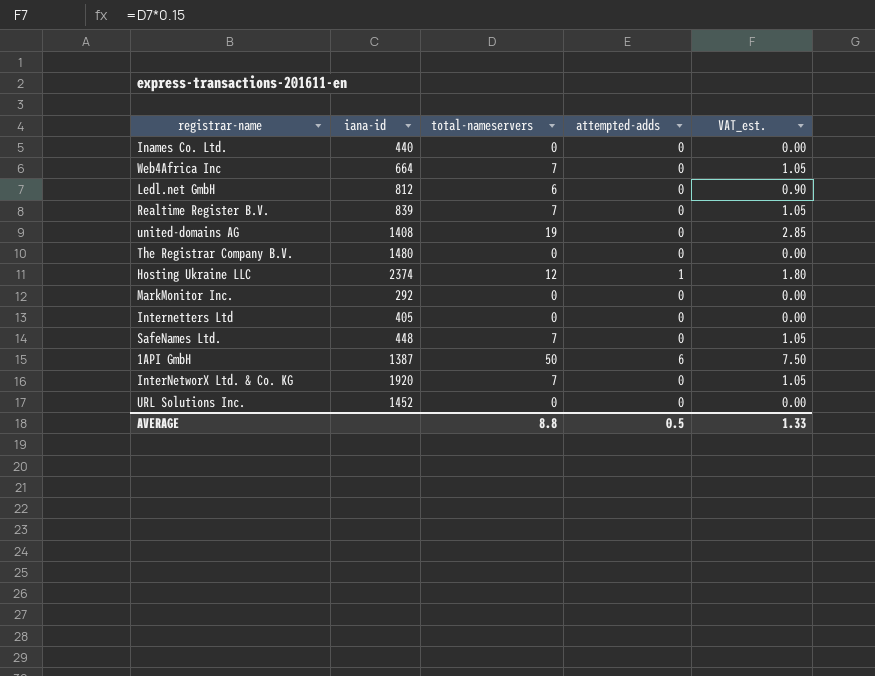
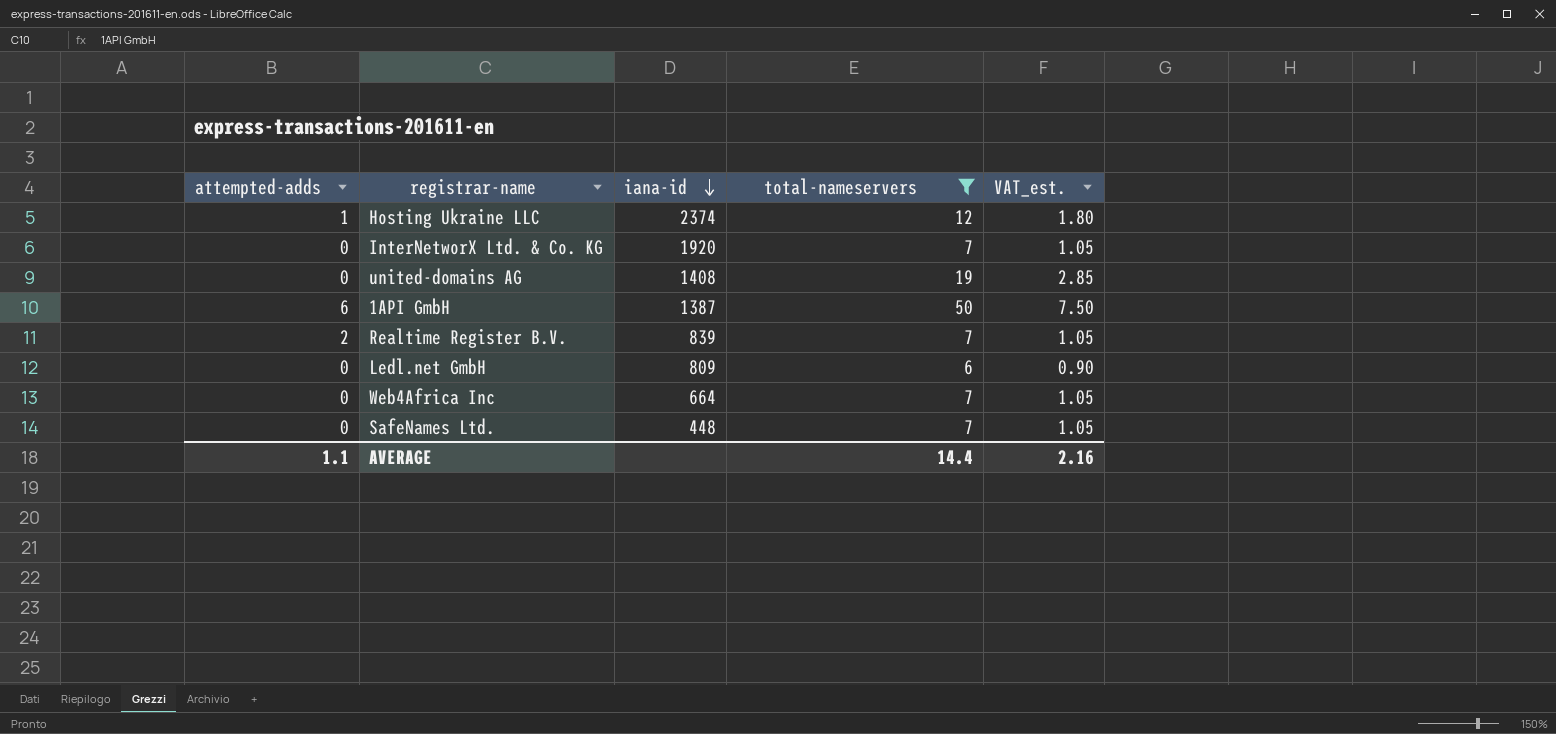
filter: none -> total-nameservers != 0
row order: none -> iana-id descending
column attempted-adds | position: 4 -> 1
Realtime Register B.V. | attempted-adds: 0 -> 2
Ledl.net GmbH | iana-id: 812 -> 809
AVERAGE | attempted-adds: 0.5 -> 1.1
AVERAGE | total-nameservers: 8.8 -> 14.4
AVERAGE | VAT_est.: 1.33 -> 2.16

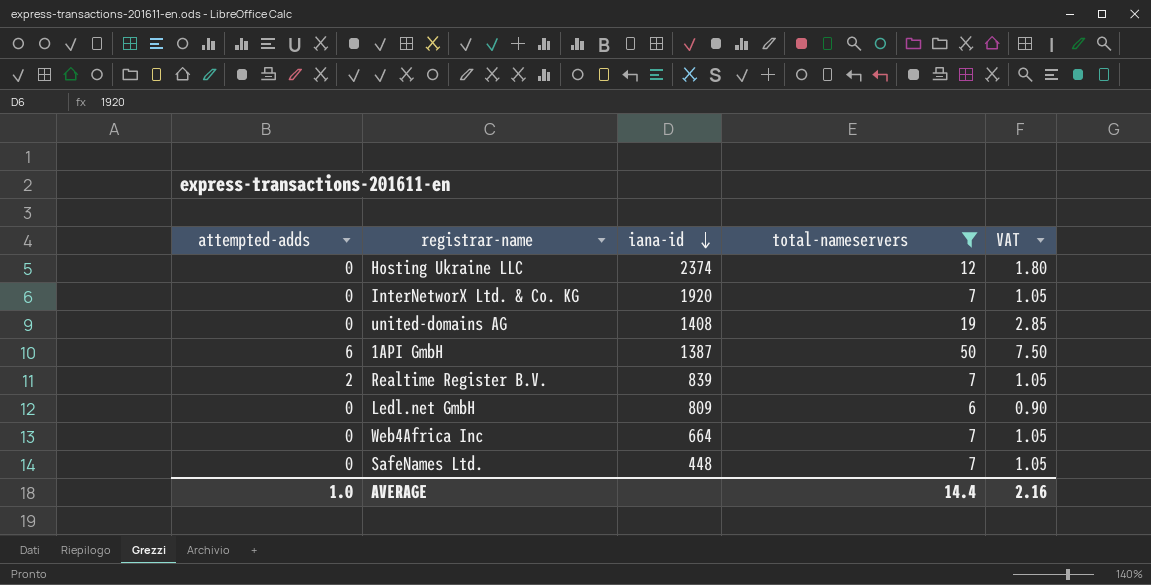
column name: VAT_est. -> VAT
Hosting Ukraine LLC | attempted-adds: 1 -> 0
AVERAGE | attempted-adds: 1.1 -> 1.0

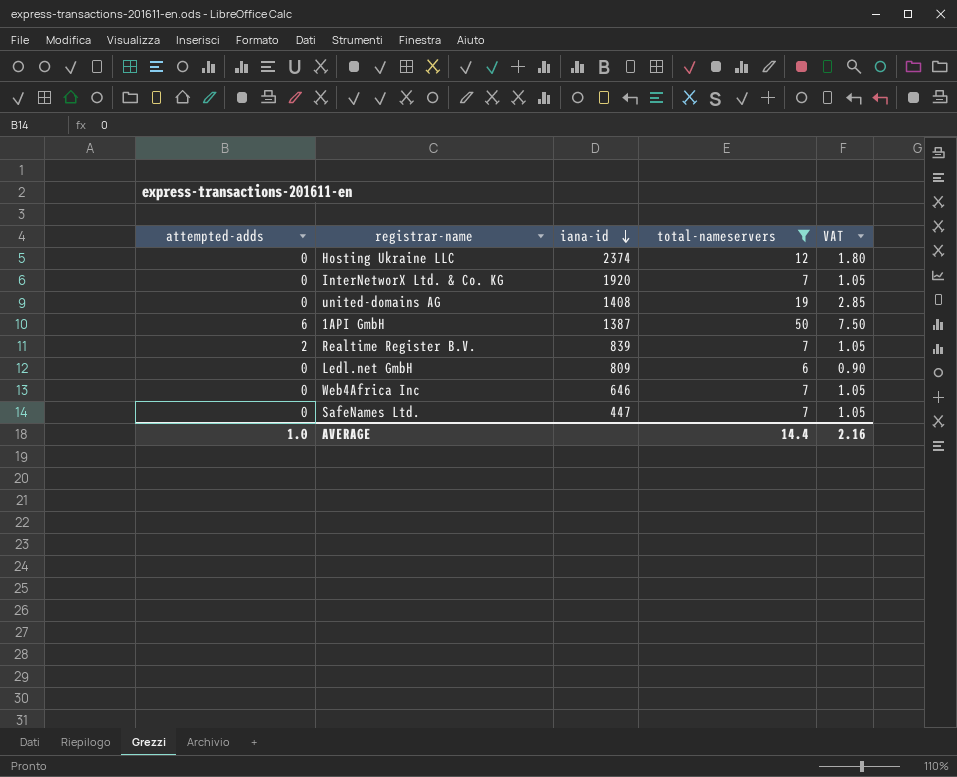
Web4Africa Inc | iana-id: 664 -> 646
SafeNames Ltd. | iana-id: 448 -> 447

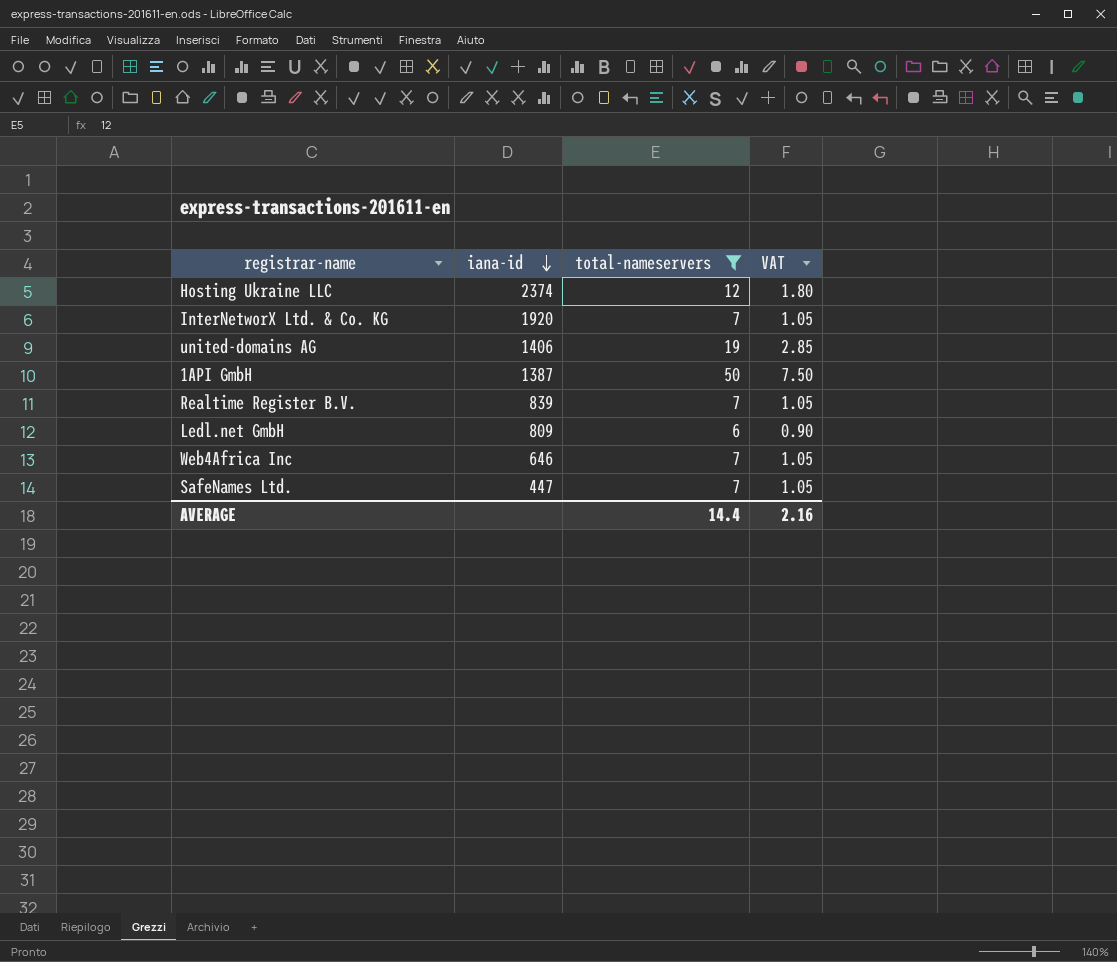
column attempted-adds | position: 1 -> none
united-domains AG | iana-id: 1408 -> 1406

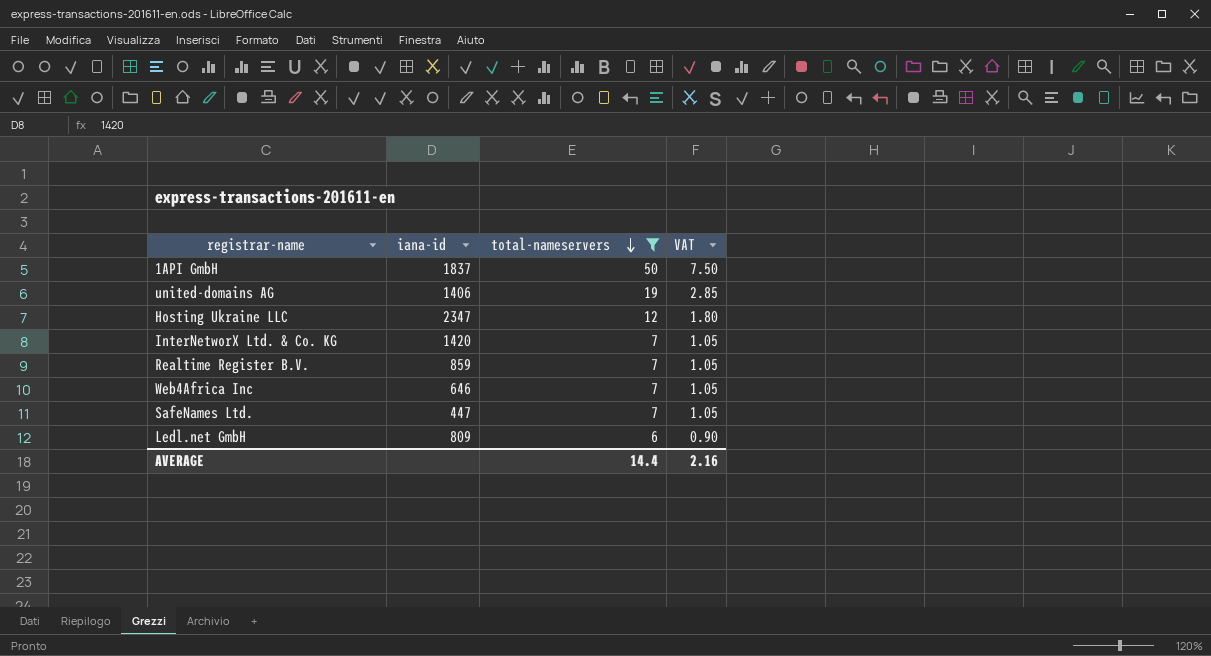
row order: iana-id descending -> total-nameservers descending
1API GmbH | iana-id: 1387 -> 1837
Hosting Ukraine LLC | iana-id: 2374 -> 2347
InterNetworX Ltd. & Co. KG | iana-id: 1920 -> 1420
Realtime Register B.V. | iana-id: 839 -> 859

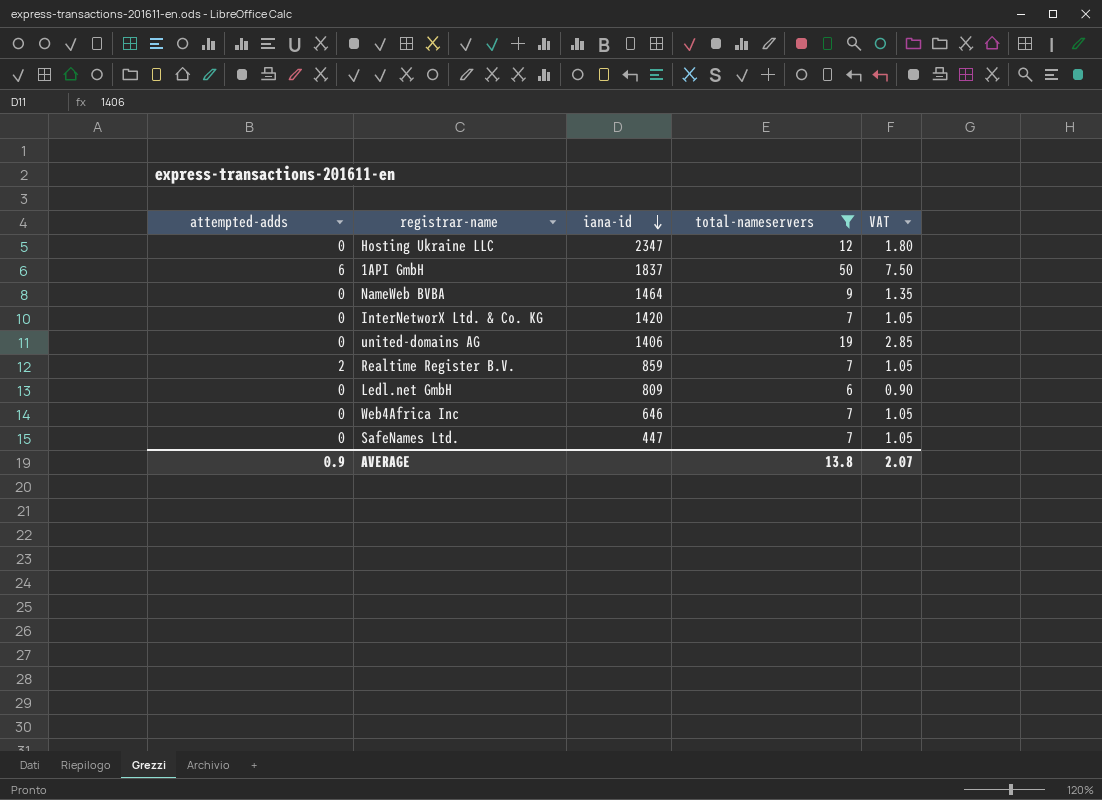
row order: total-nameservers descending -> iana-id descending
column attempted-adds | position: none -> 1
row NameWeb BVBA: none -> 0 | 1464 | 9 | 1.35
AVERAGE | total-nameservers: 14.4 -> 13.8
AVERAGE | VAT: 2.16 -> 2.07

